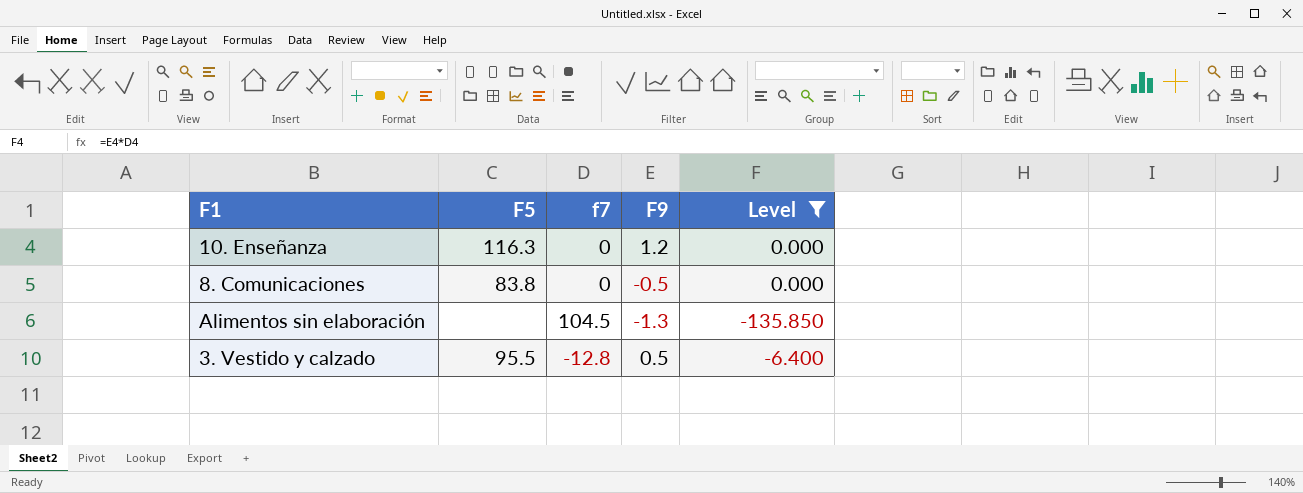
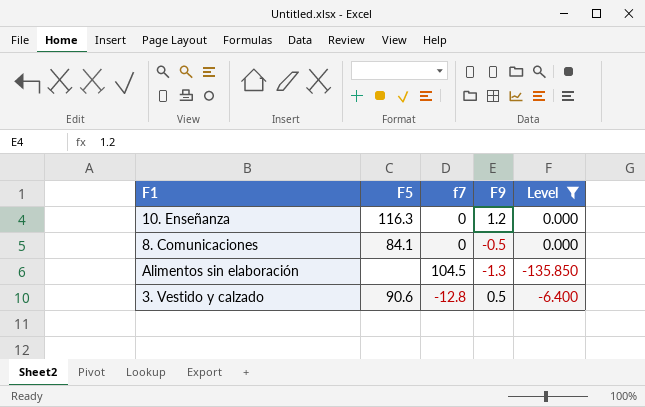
8. Comunicaciones | F5: 83.8 -> 84.1
3. Vestido y calzado | F5: 95.5 -> 90.6

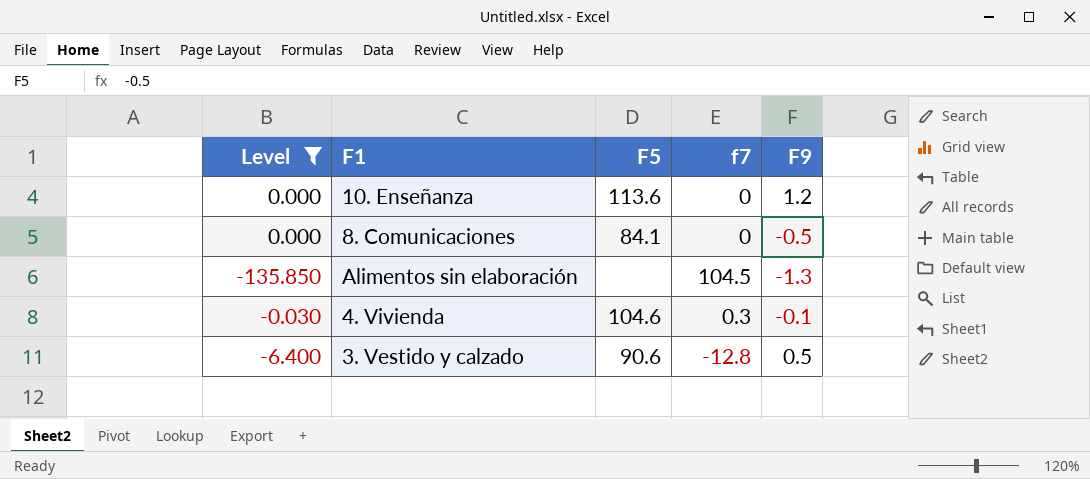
column Level | position: 5 -> 1
10. Enseñanza | F5: 116.3 -> 113.6
row 4. Vivienda: none -> -0.030 | 104.6 | 0.3 | -0.1

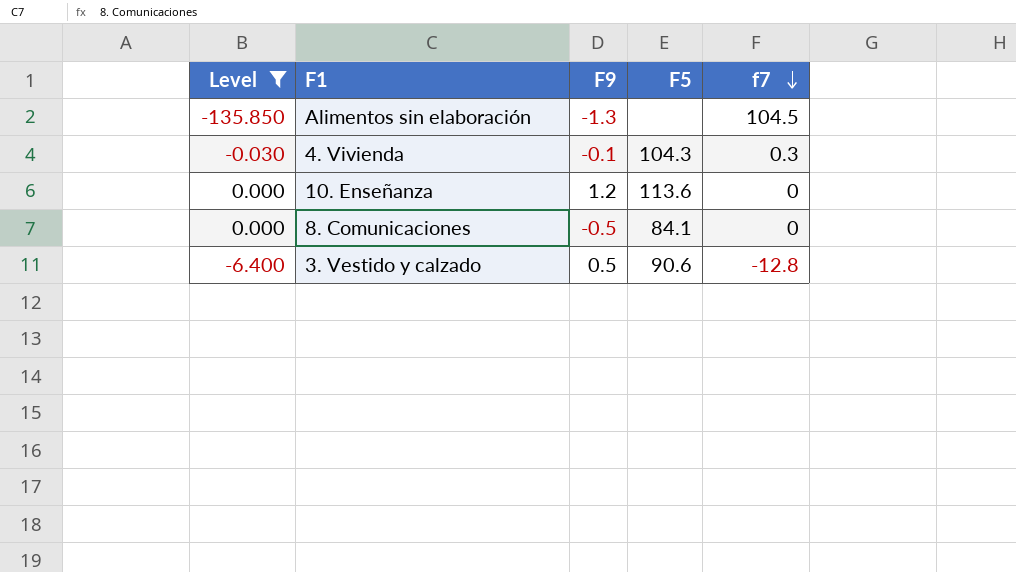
row order: none -> f7 descending
column F9 | position: 5 -> 3
4. Vivienda | F5: 104.6 -> 104.3

